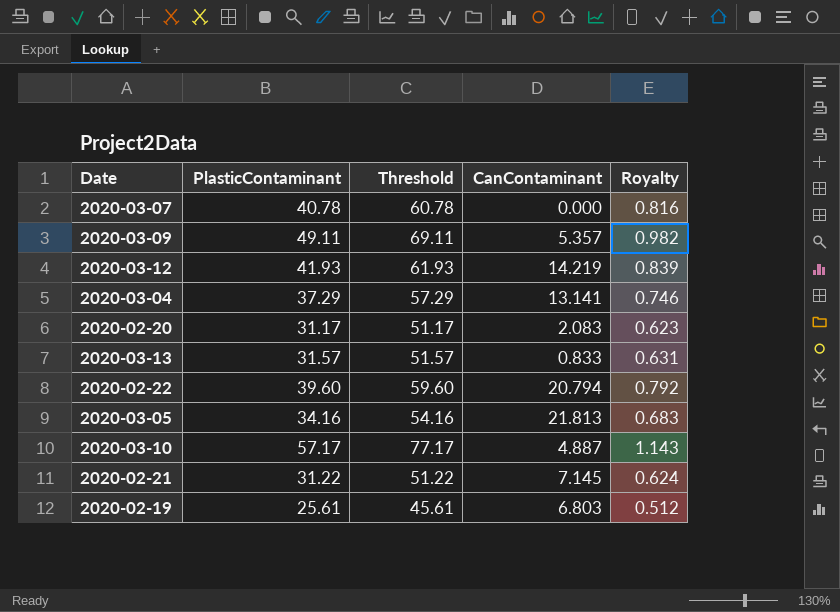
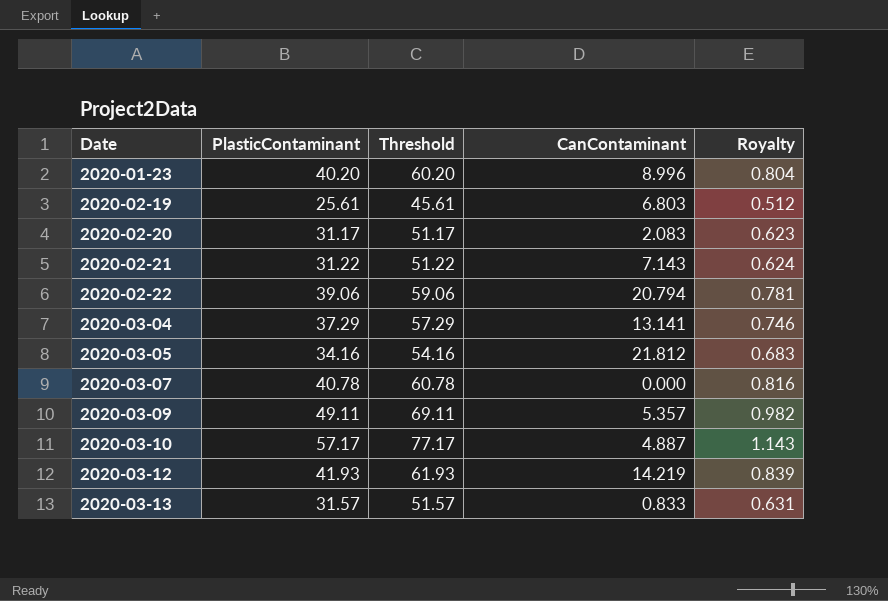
row order: none -> Date ascending
row 2020-01-23: none -> 40.20 | 60.20 | 8.996 | 0.804
2020-02-21 | CanContaminant: 7.145 -> 7.143
2020-02-22 | PlasticContaminant: 39.60 -> 39.06
2020-02-22 | Threshold: 59.60 -> 59.06
2020-02-22 | Royalty: 0.792 -> 0.781
2020-03-05 | CanContaminant: 21.813 -> 21.812

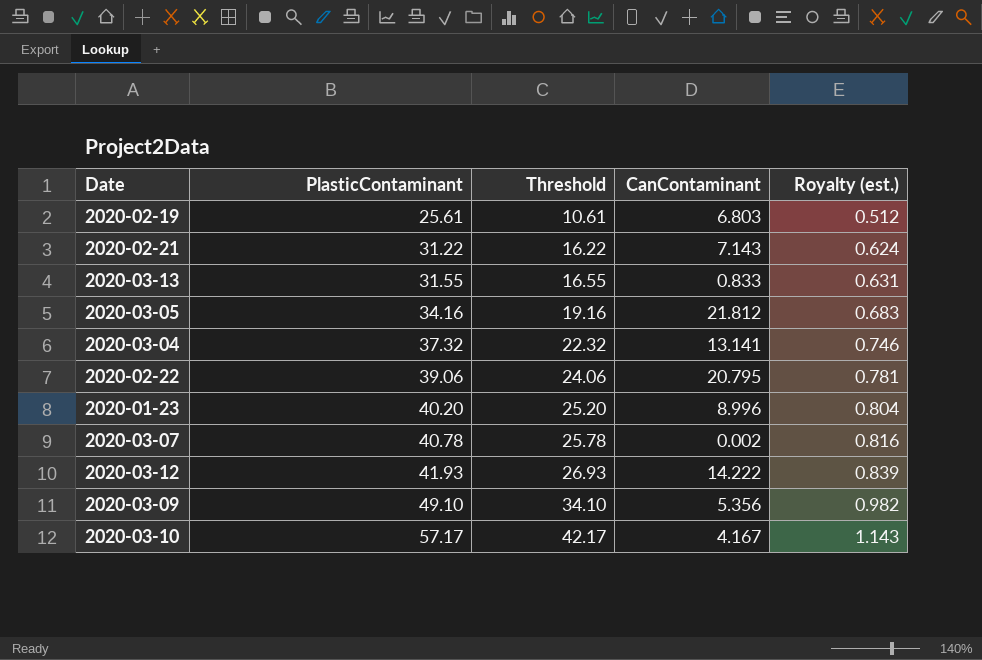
row order: Date ascending -> PlasticContaminant ascending
column Threshold | formula: [PlasticContaminant] + 20 -> [PlasticContaminant] - 15
column name: Royalty -> Royalty (est.)
row 2020-02-20: 31.17 | 51.17 | 2.083 | 0.623 -> none
2020-03-13 | PlasticContaminant: 31.57 -> 31.55
2020-03-04 | PlasticContaminant: 37.29 -> 37.32
2020-02-22 | CanContaminant: 20.794 -> 20.795
2020-03-07 | CanContaminant: 0.000 -> 0.002
2020-03-12 | CanContaminant: 14.219 -> 14.222
2020-03-09 | PlasticContaminant: 49.11 -> 49.10
2020-03-09 | CanContaminant: 5.357 -> 5.356
2020-03-10 | CanContaminant: 4.887 -> 4.167

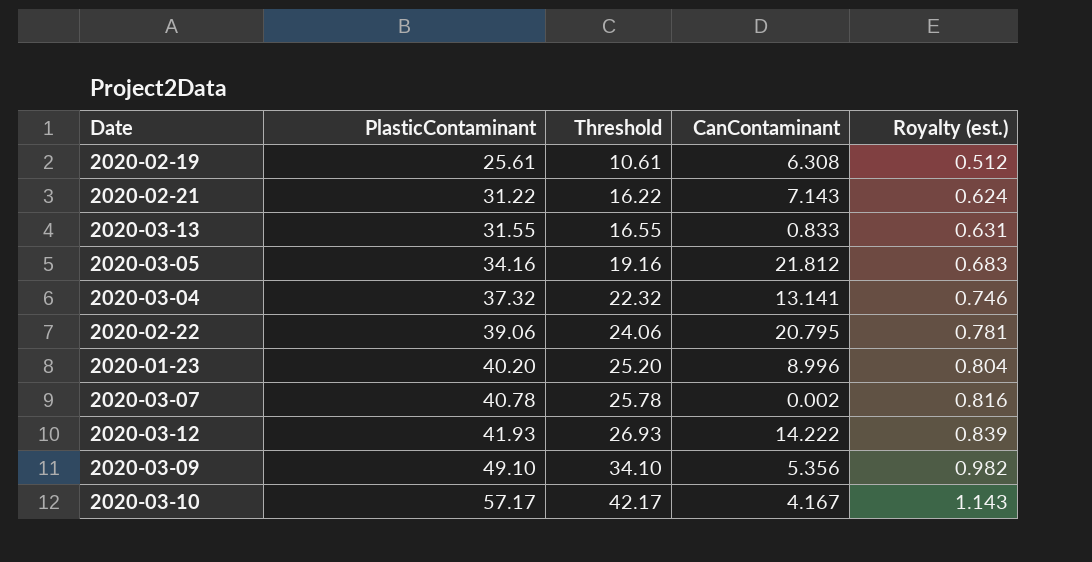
2020-02-19 | CanContaminant: 6.803 -> 6.308

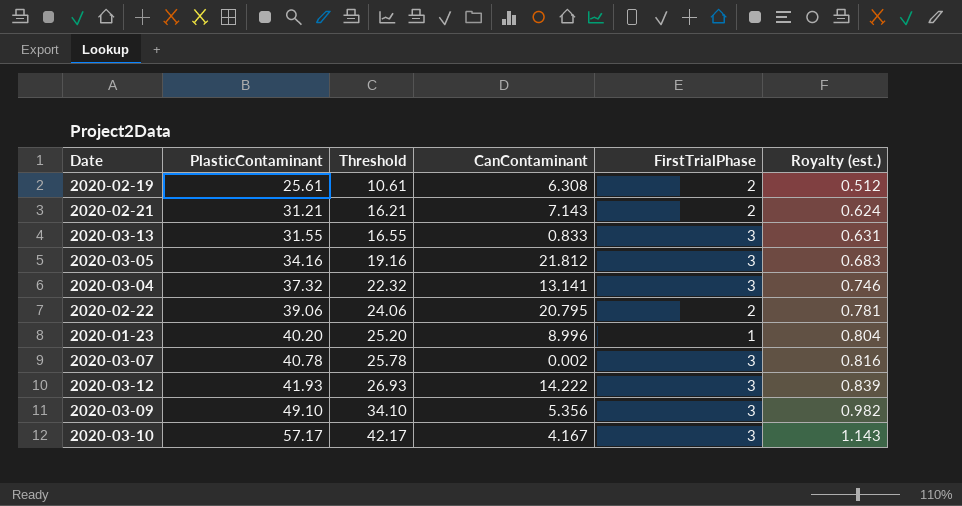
column FirstTrialPhase | position: none -> 5
2020-02-21 | PlasticContaminant: 31.22 -> 31.21
2020-02-21 | Threshold: 16.22 -> 16.21

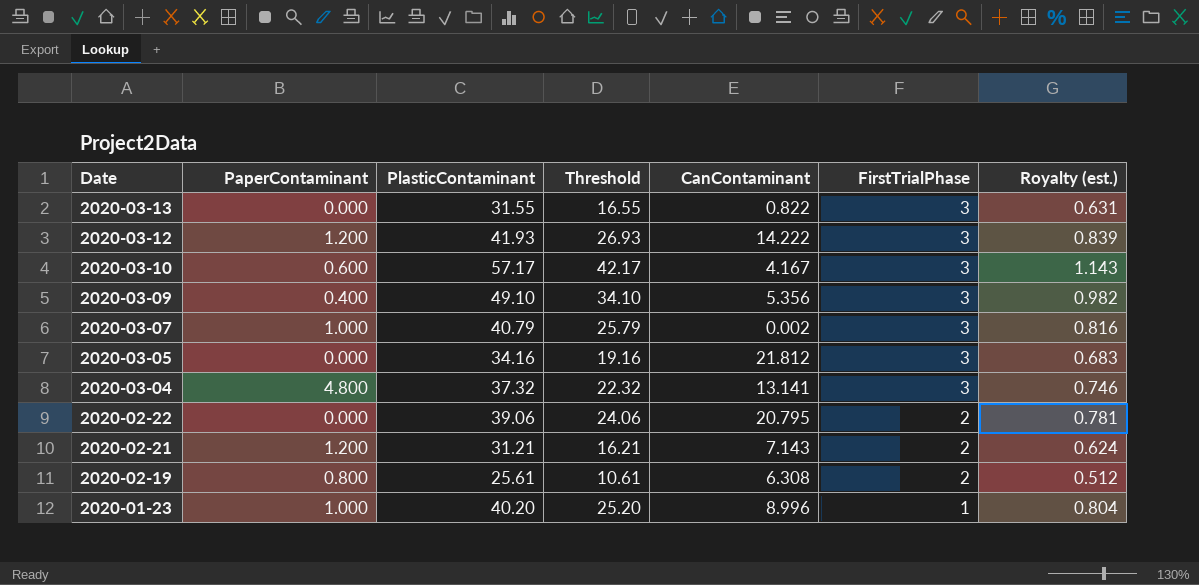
row order: PlasticContaminant ascending -> Date descending
column PaperContaminant | position: none -> 2
2020-03-13 | CanContaminant: 0.833 -> 0.822
2020-03-07 | PlasticContaminant: 40.78 -> 40.79
2020-03-07 | Threshold: 25.78 -> 25.79

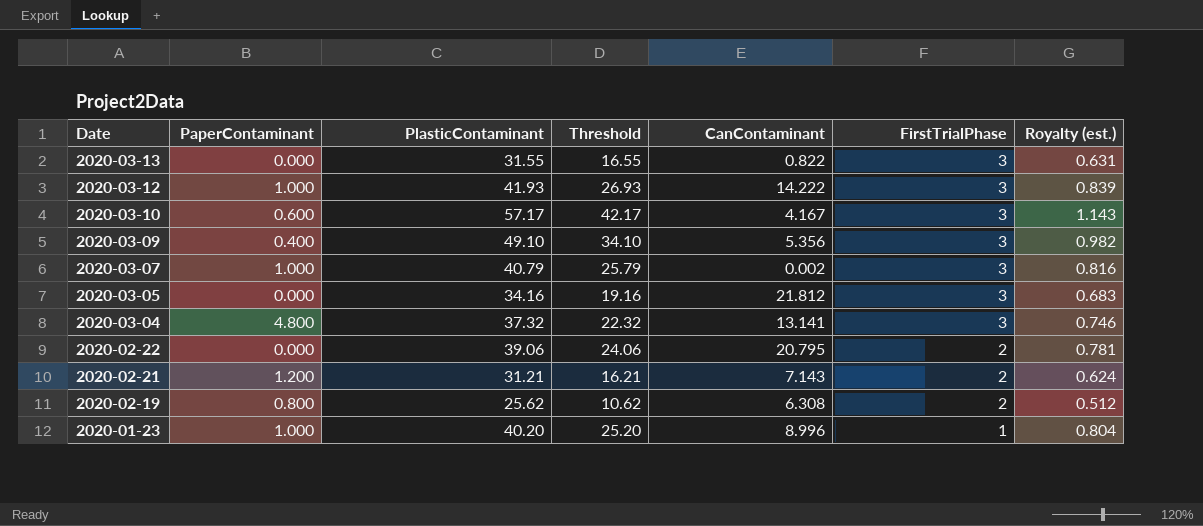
2020-03-12 | PaperContaminant: 1.200 -> 1.000
2020-02-19 | PlasticContaminant: 25.61 -> 25.62
2020-02-19 | Threshold: 10.61 -> 10.62

